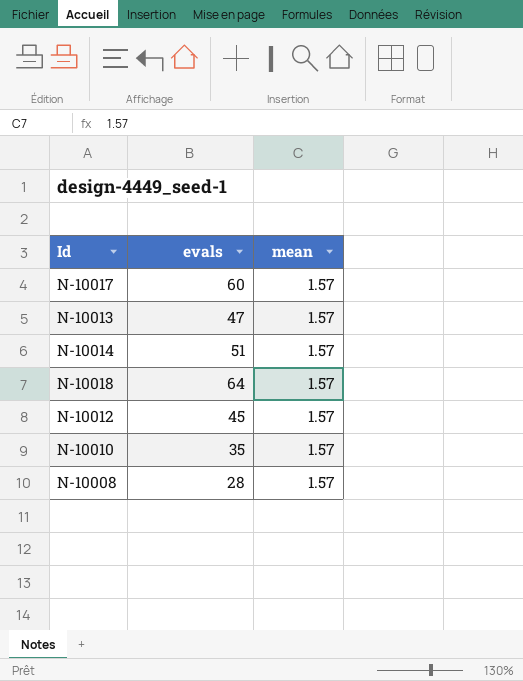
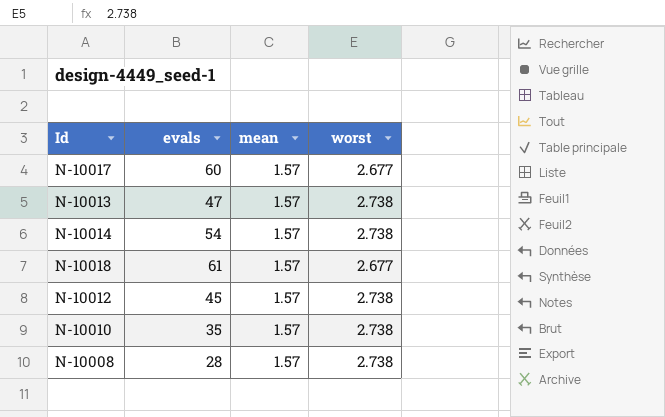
column worst | position: none -> 4
N-10014 | evals: 51 -> 54
N-10018 | evals: 64 -> 61

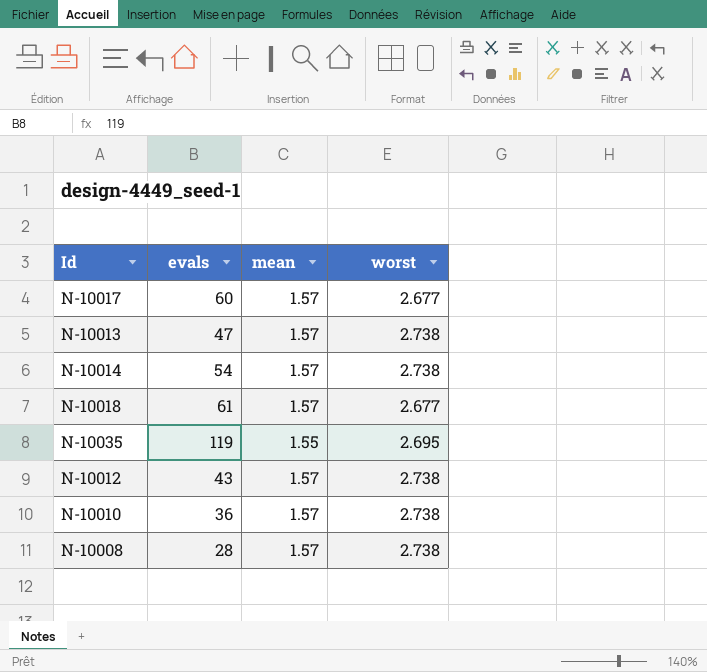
row N-10035: none -> 119 | 1.55 | 2.695
N-10012 | evals: 45 -> 43
N-10010 | evals: 35 -> 36

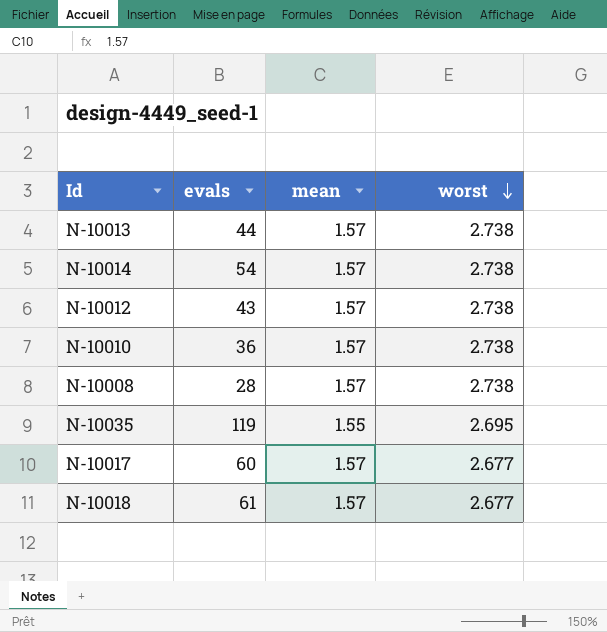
row order: none -> worst descending
N-10013 | evals: 47 -> 44

